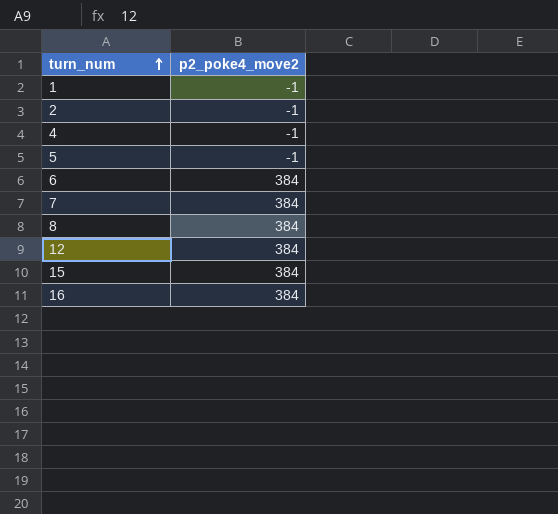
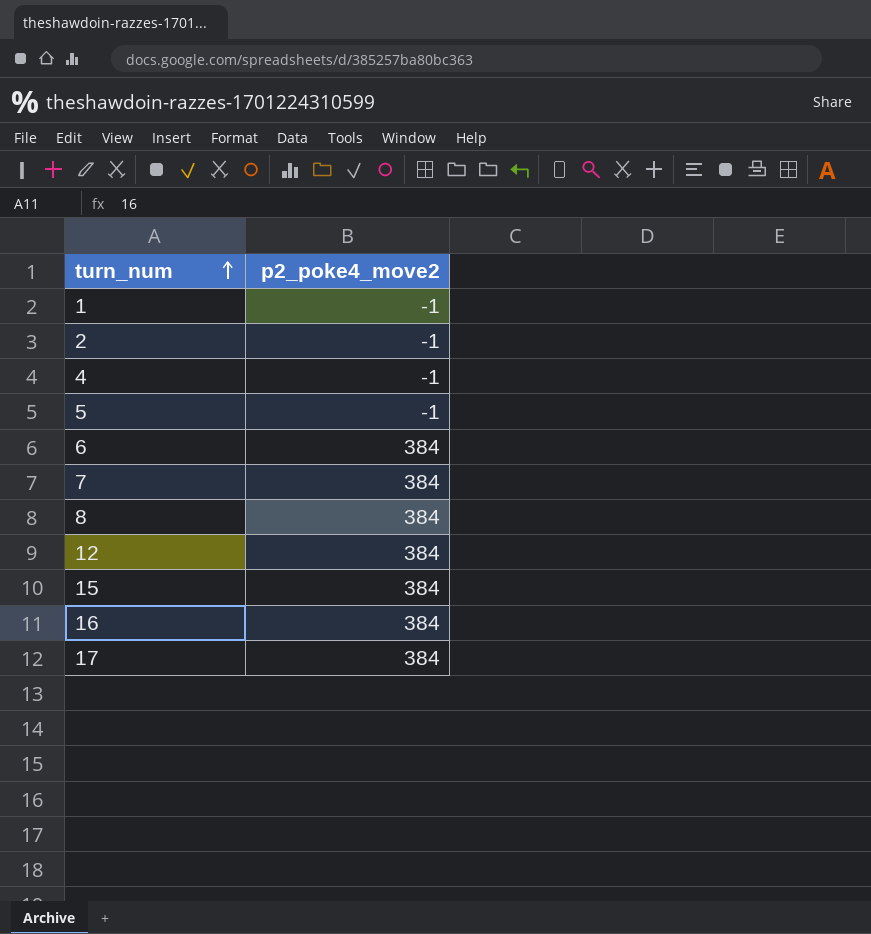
row 17: none -> 384

